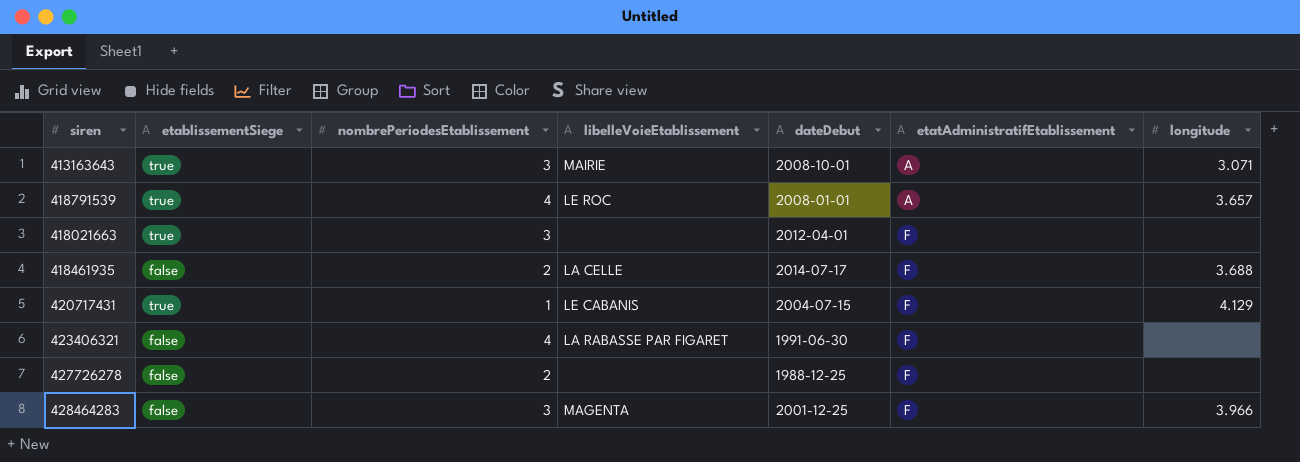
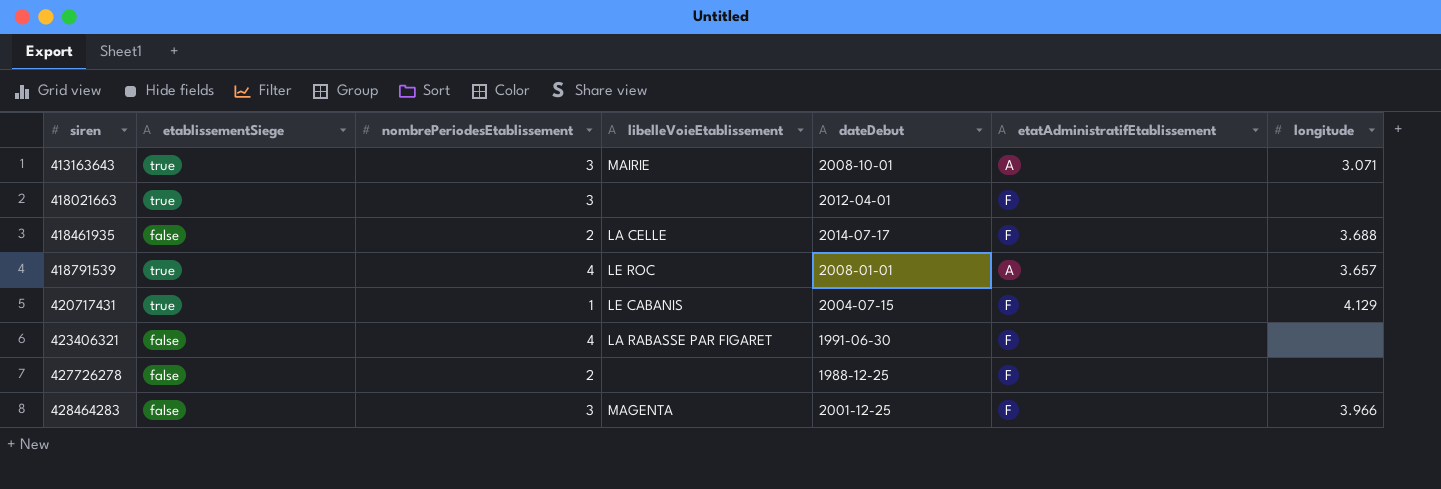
row order: etatAdministratifEtablissement ascending -> siren ascending

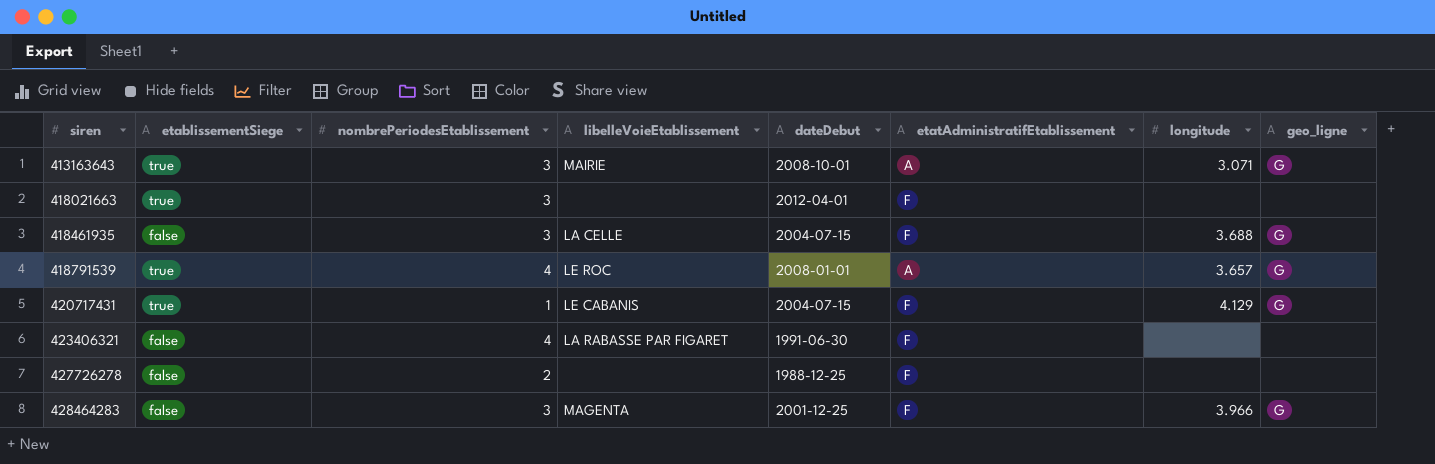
column geo_ligne | position: none -> 8
418461935 | nombrePeriodesEtablissement: 2 -> 3
418461935 | dateDebut: 2014-07-17 -> 2004-07-15

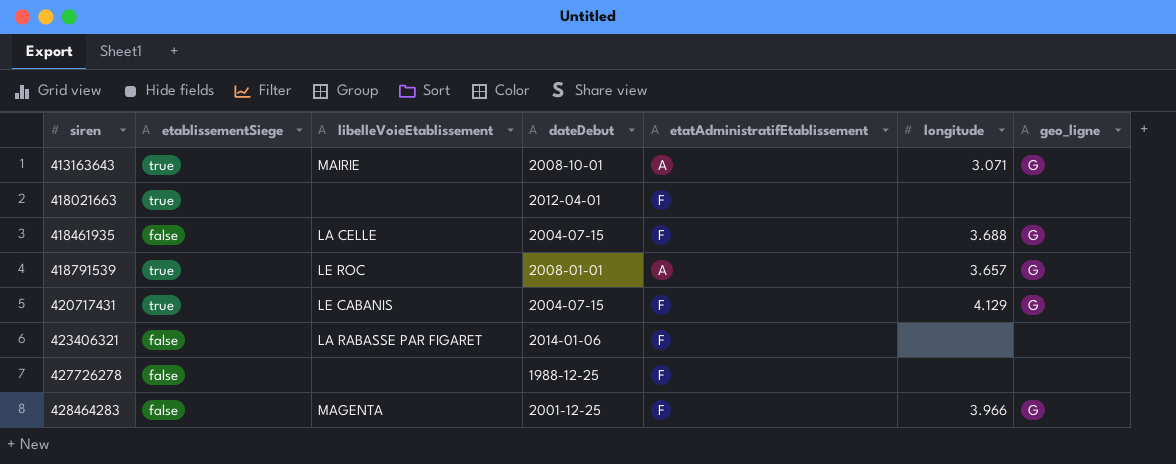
column nombrePeriodesEtablissement | position: 3 -> none
423406321 | dateDebut: 1991-06-30 -> 2014-01-06

